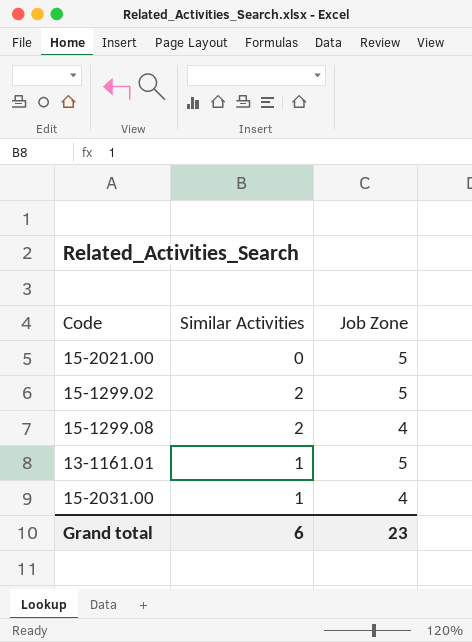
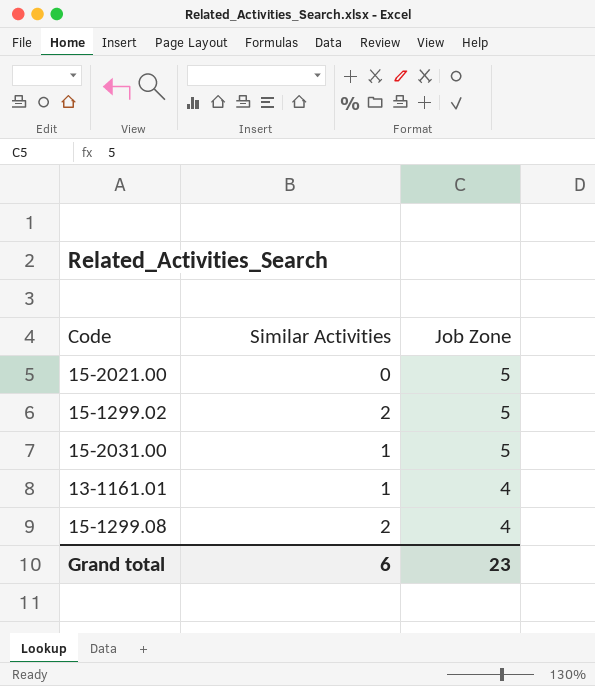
row order: none -> Job Zone descending
15-2031.00 | Job Zone: 4 -> 5
13-1161.01 | Job Zone: 5 -> 4

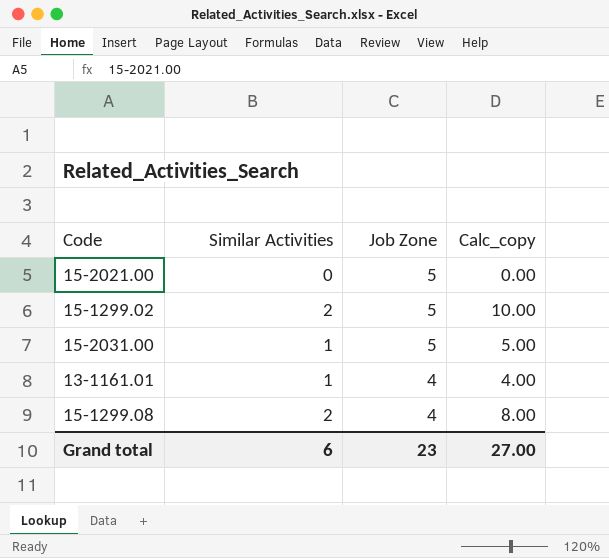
column Calc_copy | formula: none -> [Similar Activities] * [Job Zone]

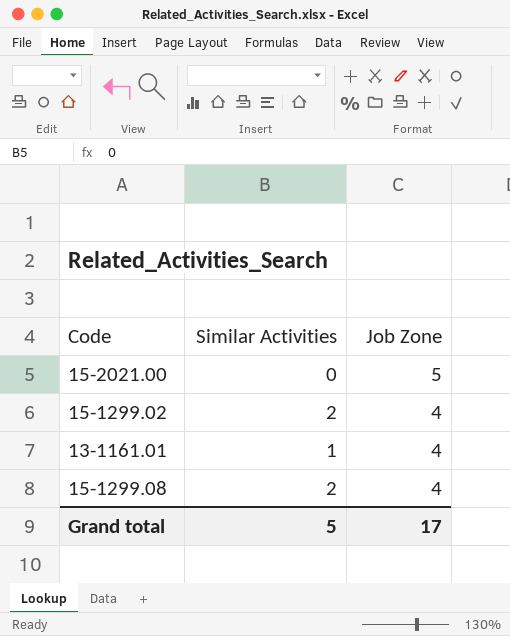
column Calc_copy | formula: [Similar Activities] * [Job Zone] -> none
row 15-2031.00: 1 | 5 | 5.00 -> none
15-1299.02 | Job Zone: 5 -> 4
Grand total | Similar Activities: 6 -> 5
Grand total | Job Zone: 23 -> 17

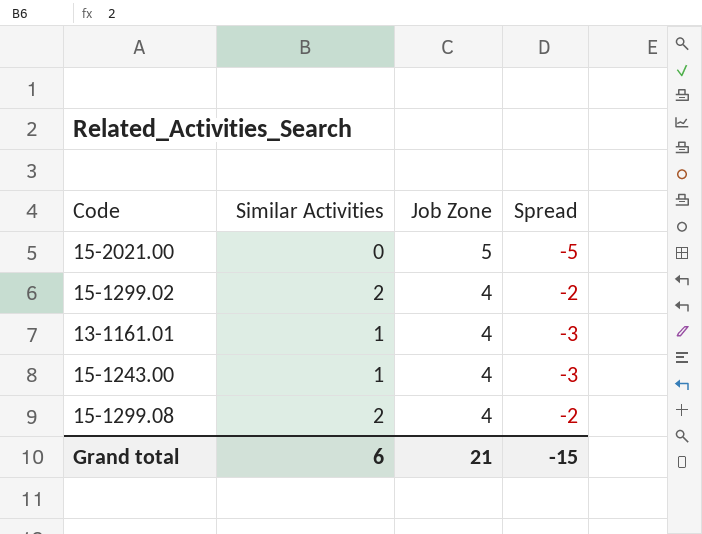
column Spread | formula: none -> [Similar Activities] - [Job Zone]
row 15-1243.00: none -> 1 | 4 | -3
Grand total | Similar Activities: 5 -> 6
Grand total | Job Zone: 17 -> 21

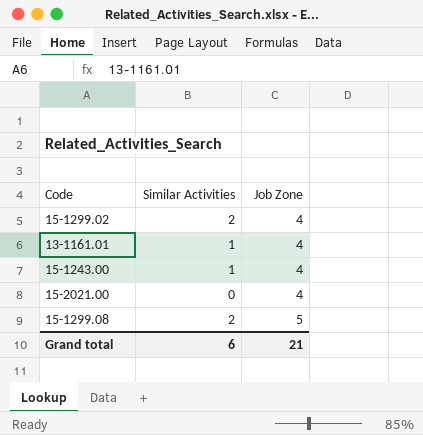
row order: Job Zone descending -> Job Zone ascending
column Spread | formula: [Similar Activities] - [Job Zone] -> none
15-2021.00 | Job Zone: 5 -> 4
15-1299.08 | Job Zone: 4 -> 5

